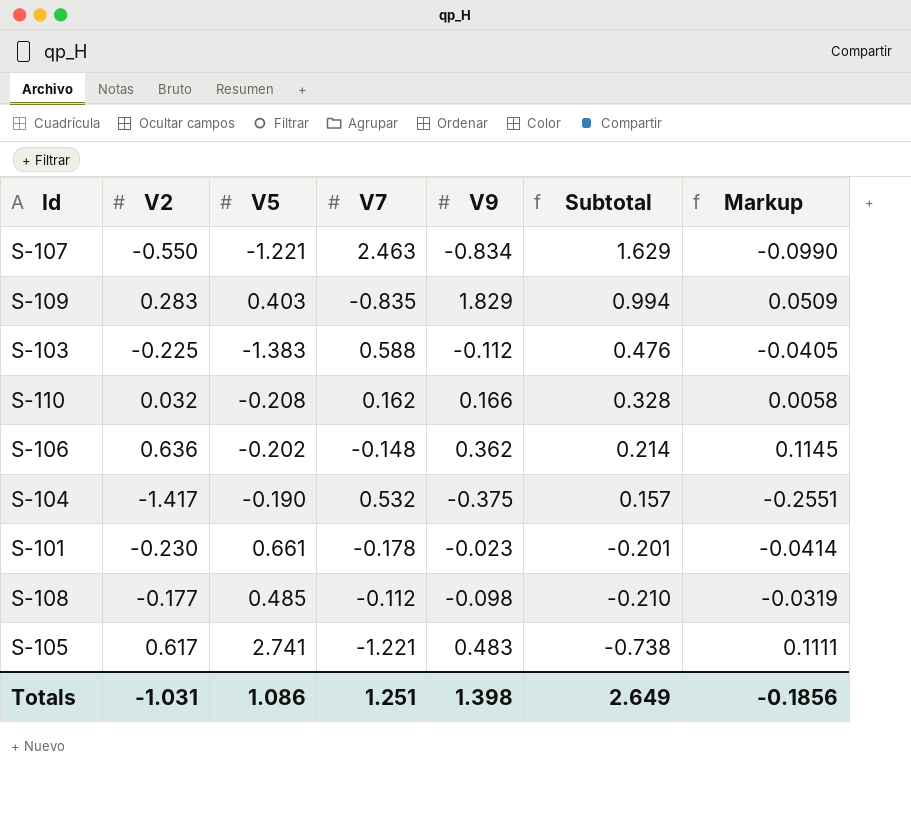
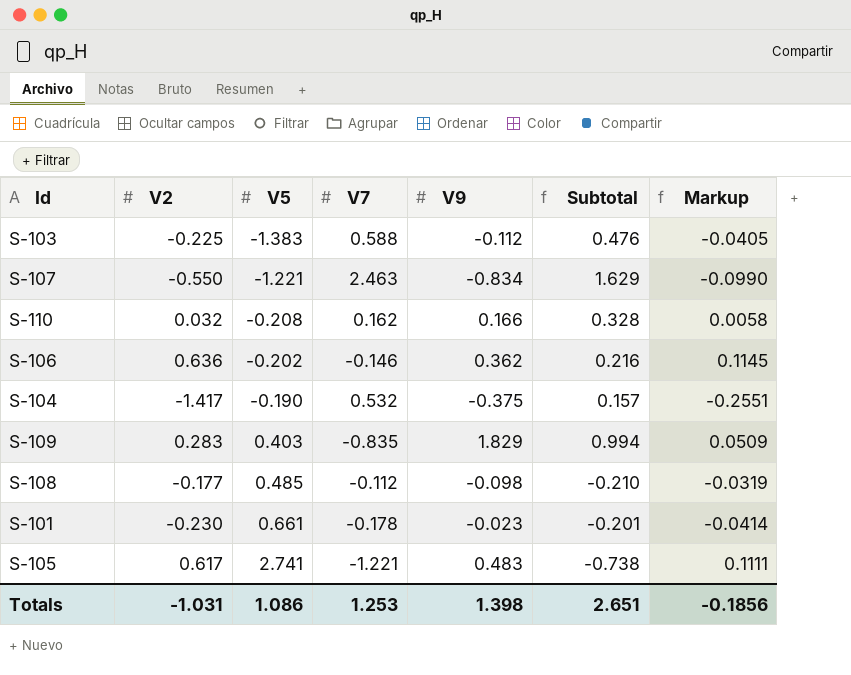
row order: Subtotal descending -> V5 ascending
S-106 | V7: -0.148 -> -0.146
S-106 | Subtotal: 0.214 -> 0.216
Totals | V7: 1.251 -> 1.253
Totals | Subtotal: 2.649 -> 2.651

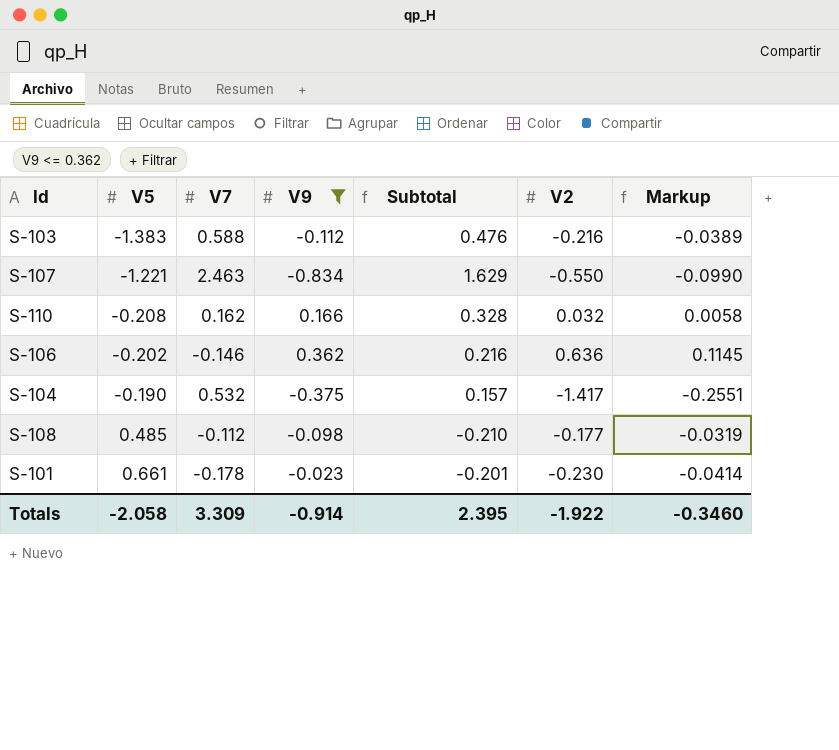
filter: none -> V9 <= 0.362
column V2 | position: 2 -> 6
S-103 | V2: -0.225 -> -0.216
S-103 | Markup: -0.0405 -> -0.0389
Totals | V5: 1.086 -> -2.058
Totals | V7: 1.253 -> 3.309
Totals | V9: 1.398 -> -0.914
Totals | Subtotal: 2.651 -> 2.395
Totals | V2: -1.031 -> -1.922
Totals | Markup: -0.1856 -> -0.3460

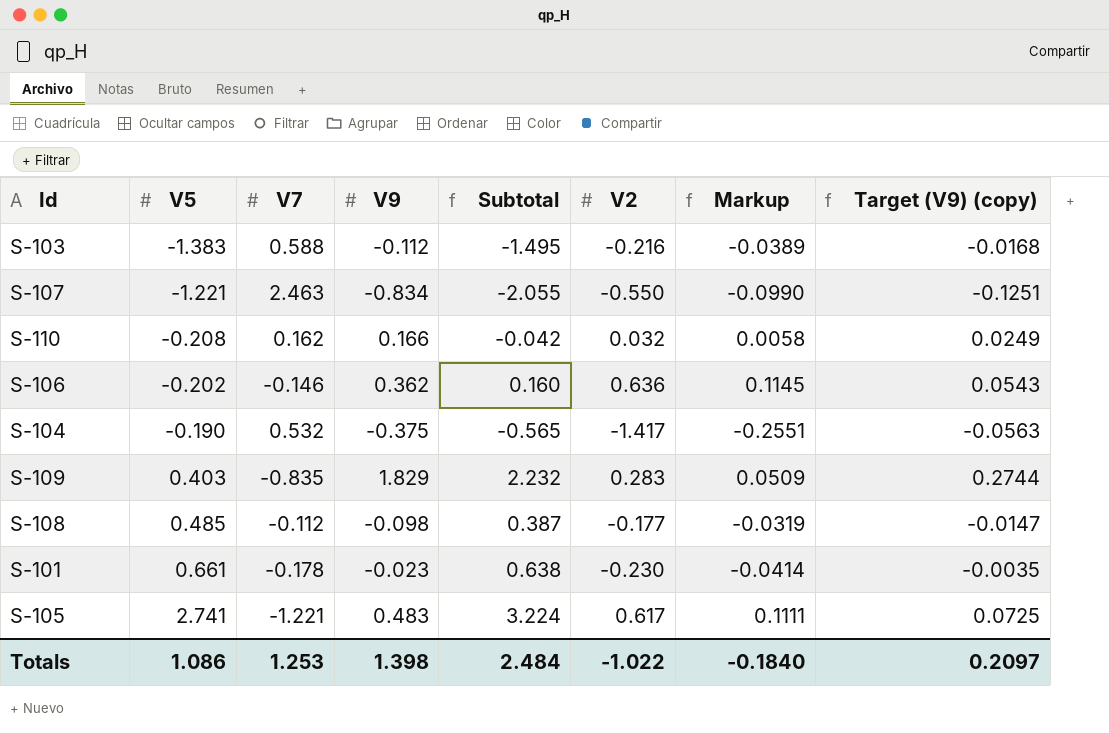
filter: V9 <= 0.362 -> none
column Subtotal | formula: [V7] + [V9] -> [V5] + [V9]
column Target (V9) (copy) | formula: none -> [V9] * 0.15
Totals | V5: -2.058 -> 1.086
Totals | V7: 3.309 -> 1.253
Totals | V9: -0.914 -> 1.398
Totals | Subtotal: 2.395 -> 2.484
Totals | V2: -1.922 -> -1.022
Totals | Markup: -0.3460 -> -0.1840

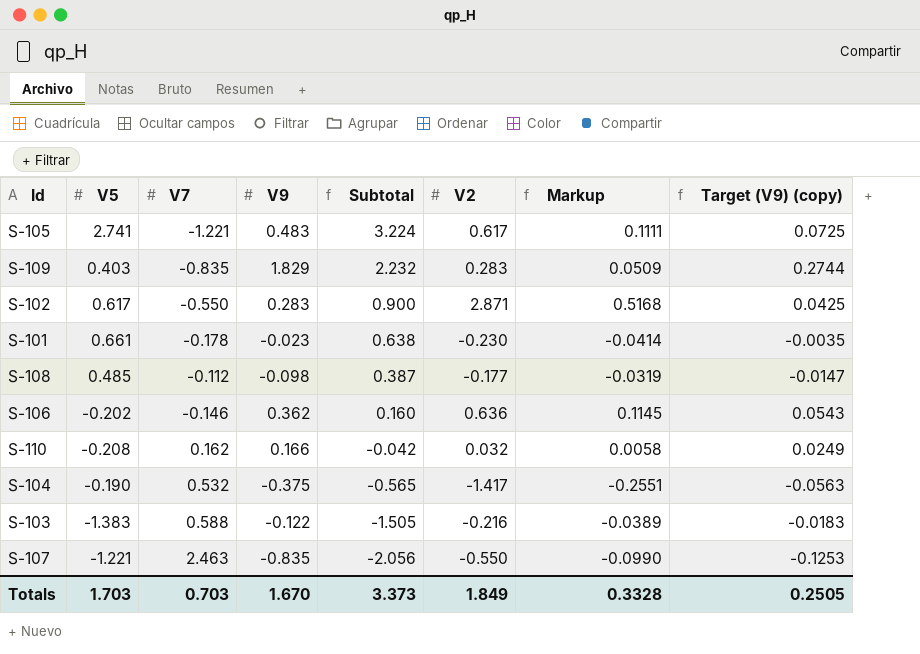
row order: V5 ascending -> Subtotal descending
row S-102: none -> 0.617 | -0.550 | 0.283 | 0.900 | 2.871 | 0.5168 | 0.0425
S-103 | V9: -0.112 -> -0.122
S-103 | Subtotal: -1.495 -> -1.505
S-103 | Target (V9) (copy): -0.0168 -> -0.0183
S-107 | V9: -0.834 -> -0.835
S-107 | Subtotal: -2.055 -> -2.056
S-107 | Target (V9) (copy): -0.1251 -> -0.1253
Totals | V5: 1.086 -> 1.703
Totals | V7: 1.253 -> 0.703
Totals | V9: 1.398 -> 1.670
Totals | Subtotal: 2.484 -> 3.373
Totals | V2: -1.022 -> 1.849
Totals | Markup: -0.1840 -> 0.3328
Totals | Target (V9) (copy): 0.2097 -> 0.2505

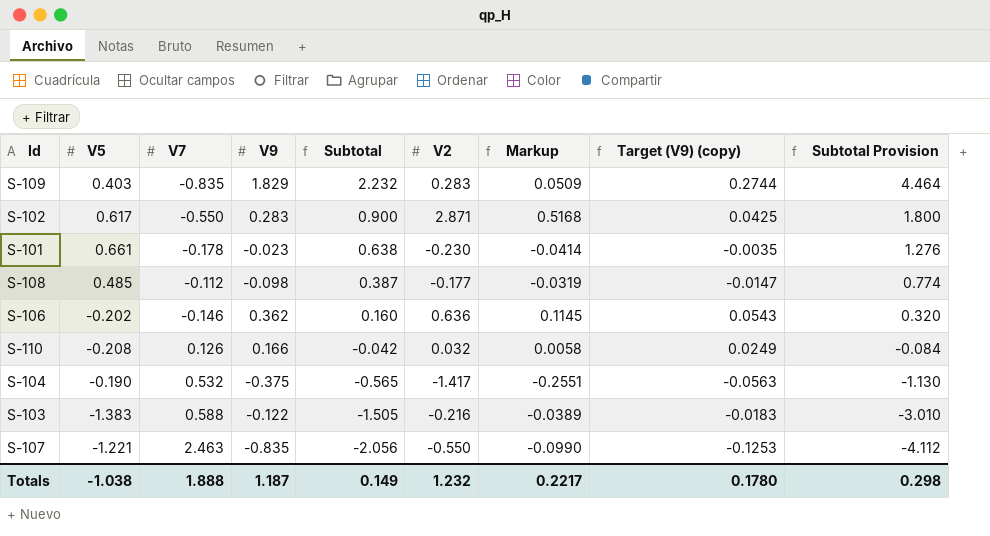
column Subtotal Provision | formula: none -> [Subtotal] * 2
row S-105: 2.741 | -1.221 | 0.483 | 3.224 | 0.617 | 0.1111 | 0.0725 -> none
S-110 | V7: 0.162 -> 0.126
Totals | V5: 1.703 -> -1.038
Totals | V7: 0.703 -> 1.888
Totals | V9: 1.670 -> 1.187
Totals | Subtotal: 3.373 -> 0.149
Totals | V2: 1.849 -> 1.232
Totals | Markup: 0.3328 -> 0.2217
Totals | Target (V9) (copy): 0.2505 -> 0.1780

